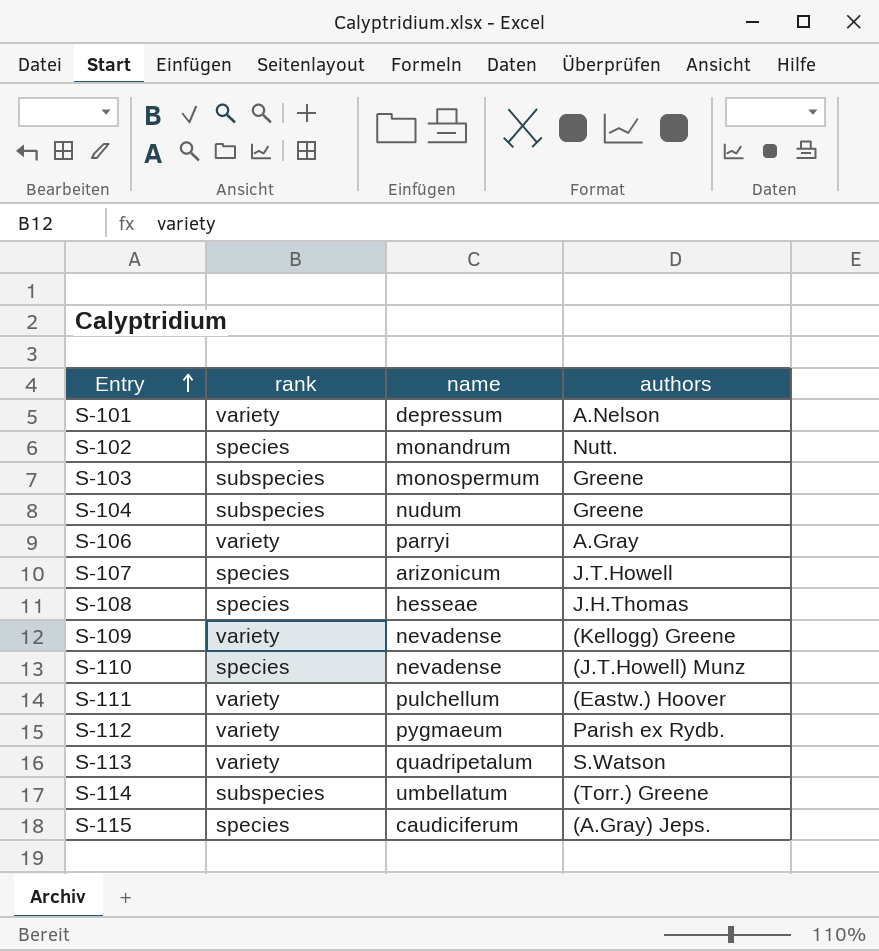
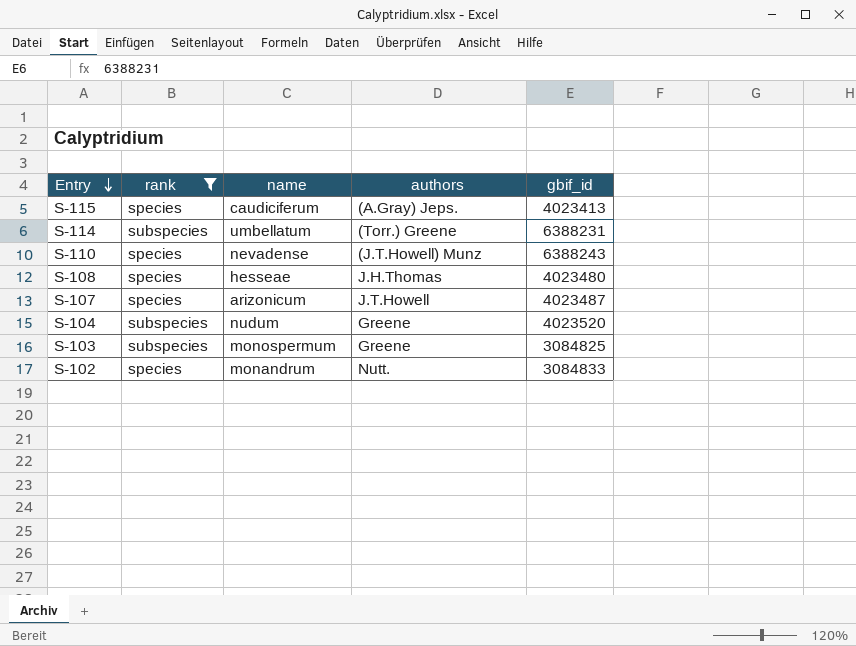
filter: none -> rank != variety
row order: Entry ascending -> Entry descending
column gbif_id | position: none -> 5

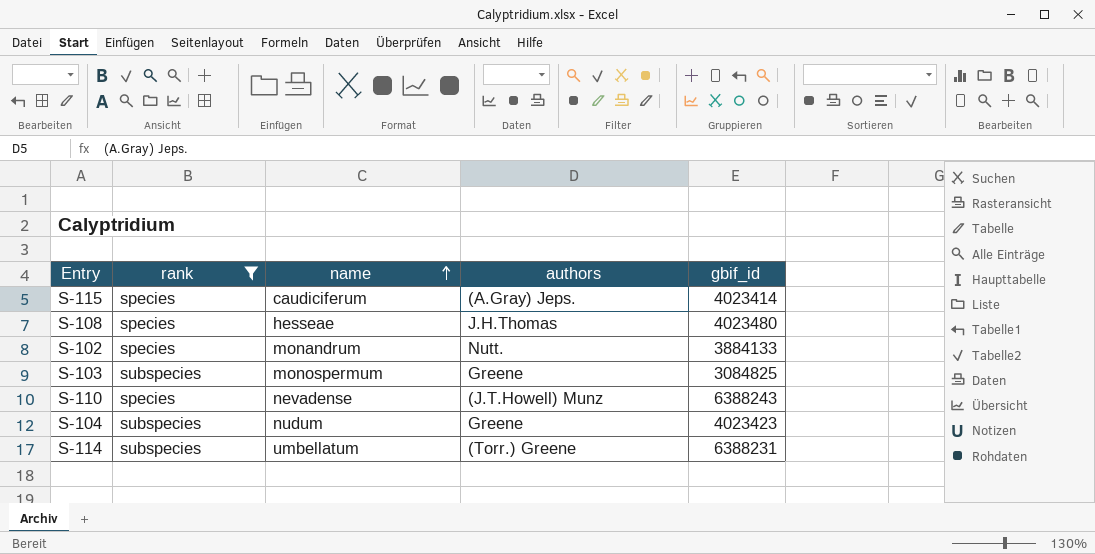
row order: Entry descending -> name ascending
row S-107: species | arizonicum | J.T.Howell | 4023487 -> none
S-115 | gbif_id: 4023413 -> 4023414
S-102 | gbif_id: 3084833 -> 3884133
S-104 | gbif_id: 4023520 -> 4023423

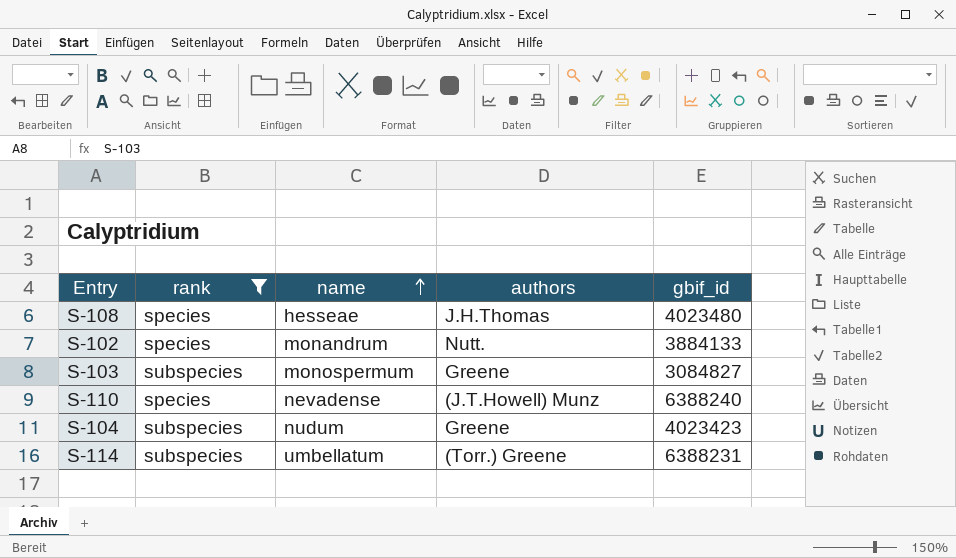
row S-115: species | caudiciferum | (A.Gray) Jeps. | 4023414 -> none
S-103 | gbif_id: 3084825 -> 3084827
S-110 | gbif_id: 6388243 -> 6388240

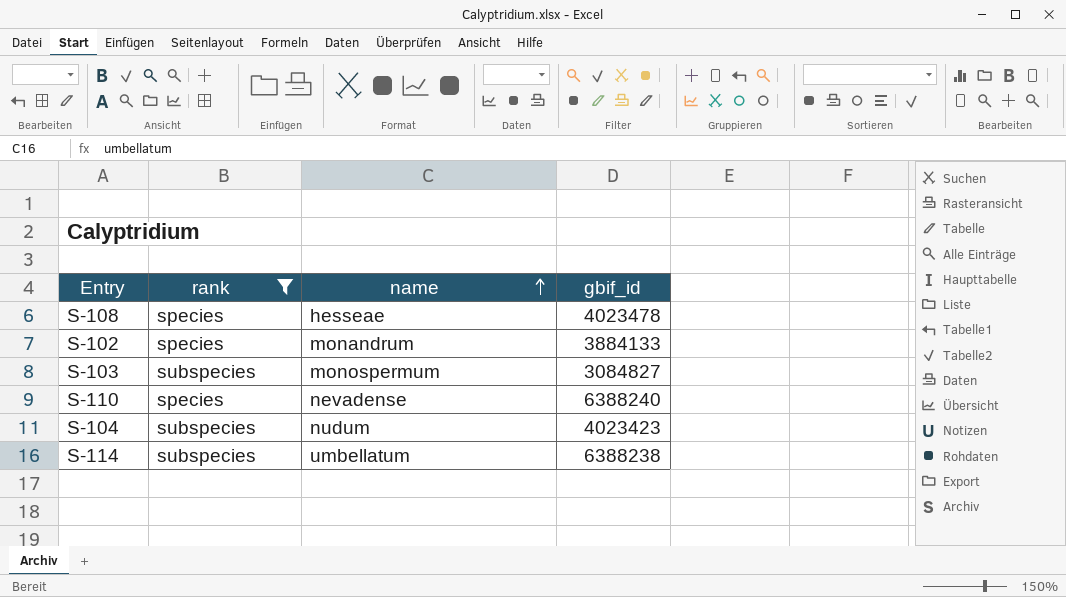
column authors | position: 4 -> none
S-108 | gbif_id: 4023480 -> 4023478
S-114 | gbif_id: 6388231 -> 6388238

